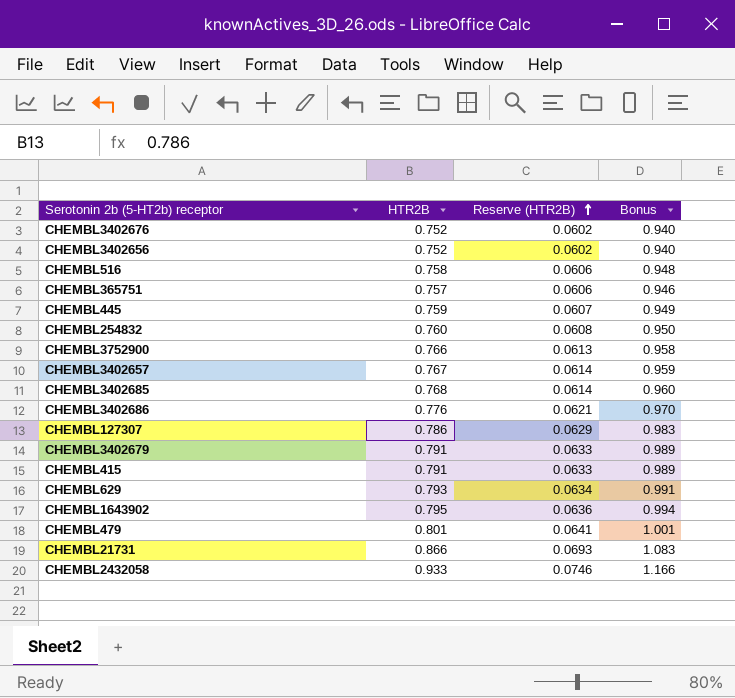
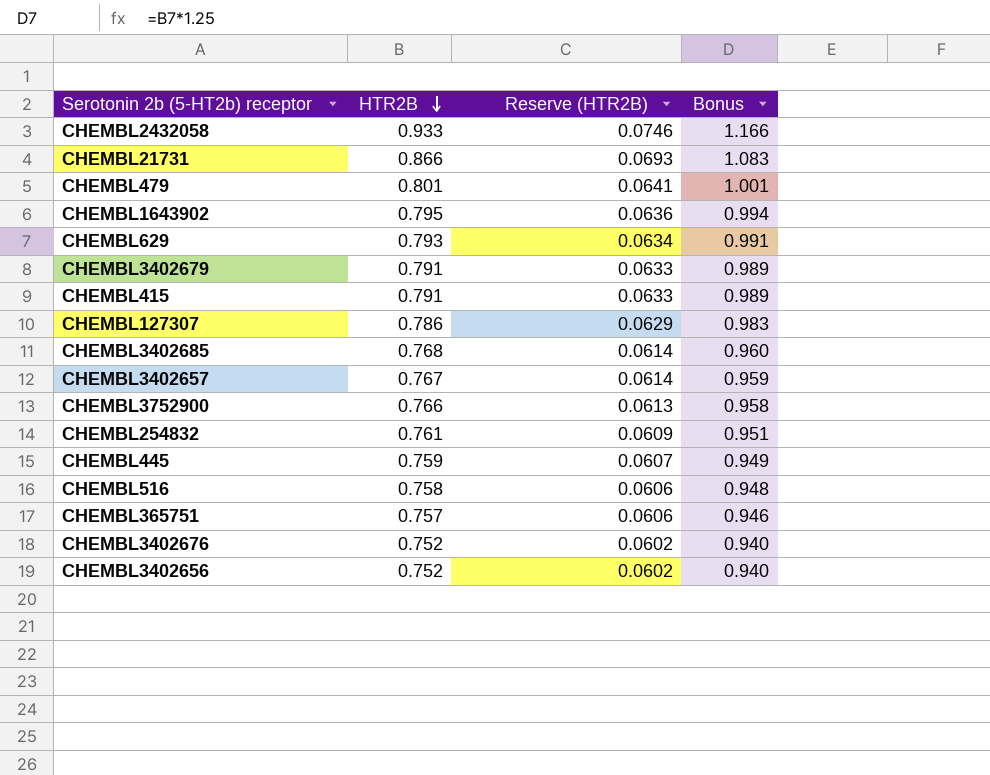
row order: Reserve (HTR2B) ascending -> HTR2B descending
row CHEMBL3402686: 0.776 | 0.0621 | 0.970 -> none
CHEMBL254832 | HTR2B: 0.760 -> 0.761
CHEMBL254832 | Reserve (HTR2B): 0.0608 -> 0.0609
CHEMBL254832 | Bonus: 0.950 -> 0.951

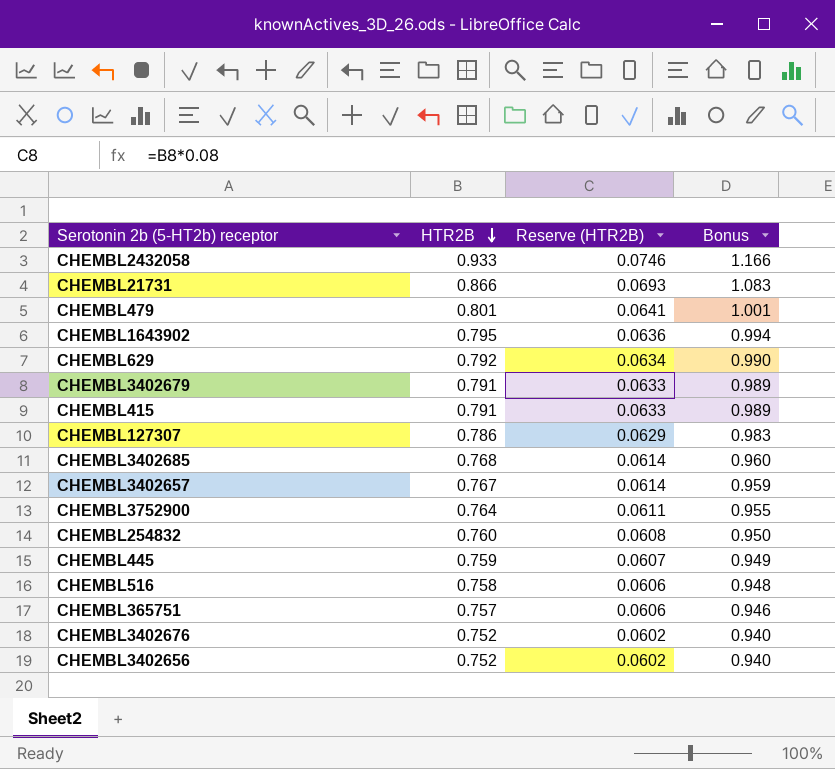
CHEMBL629 | HTR2B: 0.793 -> 0.792
CHEMBL629 | Bonus: 0.991 -> 0.990
CHEMBL3752900 | HTR2B: 0.766 -> 0.764
CHEMBL3752900 | Reserve (HTR2B): 0.0613 -> 0.0611
CHEMBL3752900 | Bonus: 0.958 -> 0.955
CHEMBL254832 | HTR2B: 0.761 -> 0.760
CHEMBL254832 | Reserve (HTR2B): 0.0609 -> 0.0608
CHEMBL254832 | Bonus: 0.951 -> 0.950

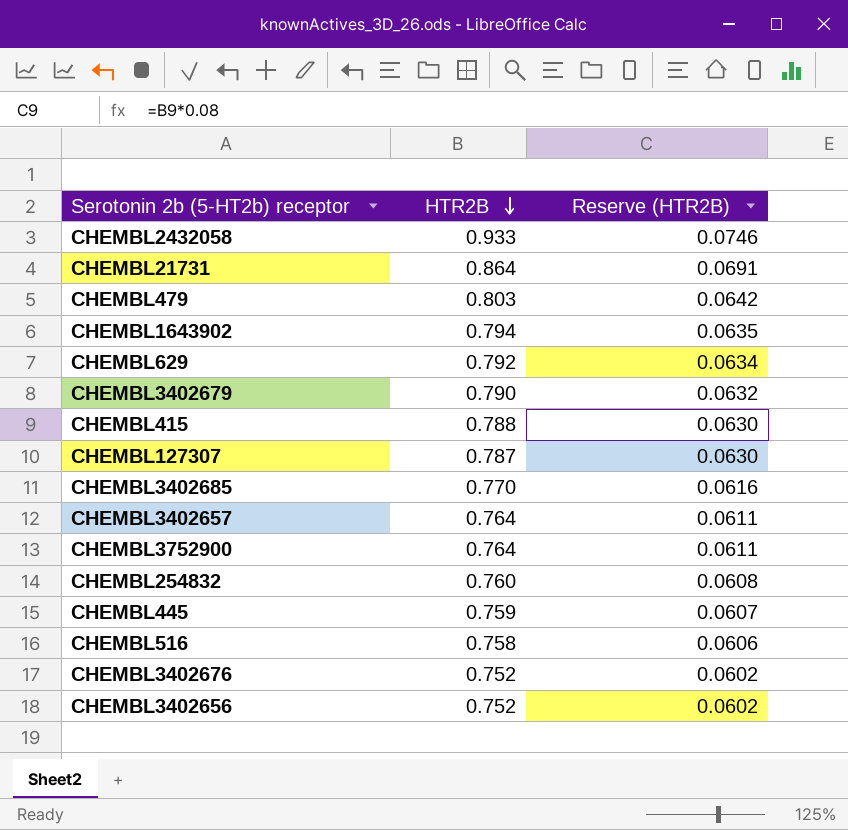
column Bonus | formula: [HTR2B] * 1.25 -> none
row CHEMBL365751: 0.757 | 0.0606 | 0.946 -> none
CHEMBL21731 | HTR2B: 0.866 -> 0.864
CHEMBL21731 | Reserve (HTR2B): 0.0693 -> 0.0691
CHEMBL479 | HTR2B: 0.801 -> 0.803
CHEMBL479 | Reserve (HTR2B): 0.0641 -> 0.0642
CHEMBL1643902 | HTR2B: 0.795 -> 0.794
CHEMBL1643902 | Reserve (HTR2B): 0.0636 -> 0.0635
CHEMBL3402679 | HTR2B: 0.791 -> 0.790
CHEMBL3402679 | Reserve (HTR2B): 0.0633 -> 0.0632
CHEMBL415 | HTR2B: 0.791 -> 0.788
CHEMBL415 | Reserve (HTR2B): 0.0633 -> 0.0630
CHEMBL127307 | HTR2B: 0.786 -> 0.787
CHEMBL127307 | Reserve (HTR2B): 0.0629 -> 0.0630
CHEMBL3402685 | HTR2B: 0.768 -> 0.770
CHEMBL3402685 | Reserve (HTR2B): 0.0614 -> 0.0616
CHEMBL3402657 | HTR2B: 0.767 -> 0.764
CHEMBL3402657 | Reserve (HTR2B): 0.0614 -> 0.0611

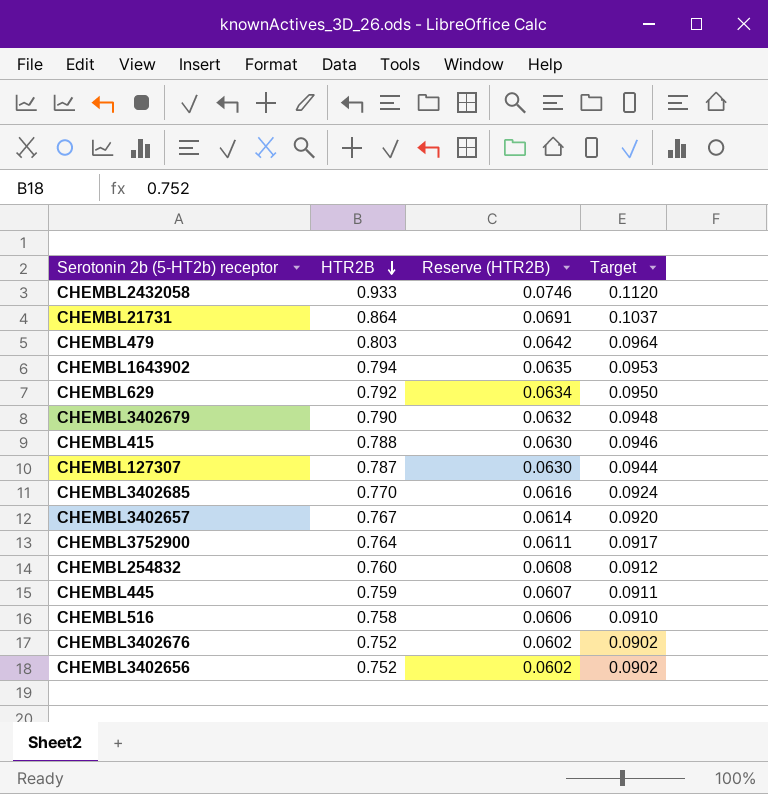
column Target | formula: none -> [HTR2B] * 0.12
CHEMBL3402657 | HTR2B: 0.764 -> 0.767
CHEMBL3402657 | Reserve (HTR2B): 0.0611 -> 0.0614

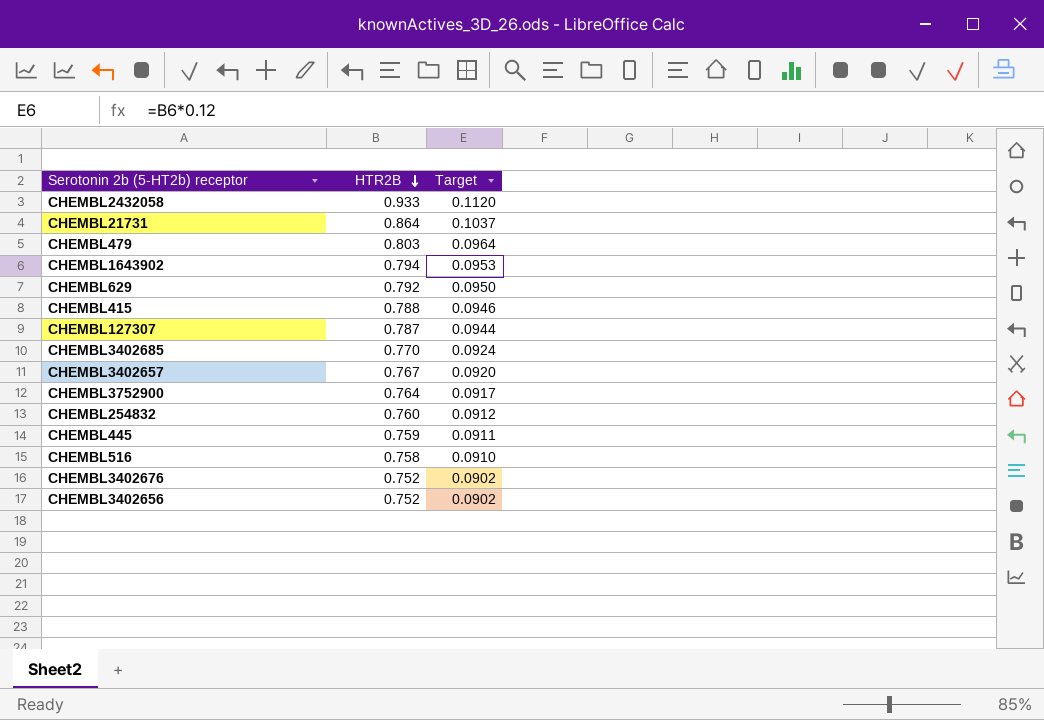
column Reserve (HTR2B) | formula: [HTR2B] * 0.08 -> none
row CHEMBL3402679: 0.790 | 0.0632 | 0.0948 -> none

